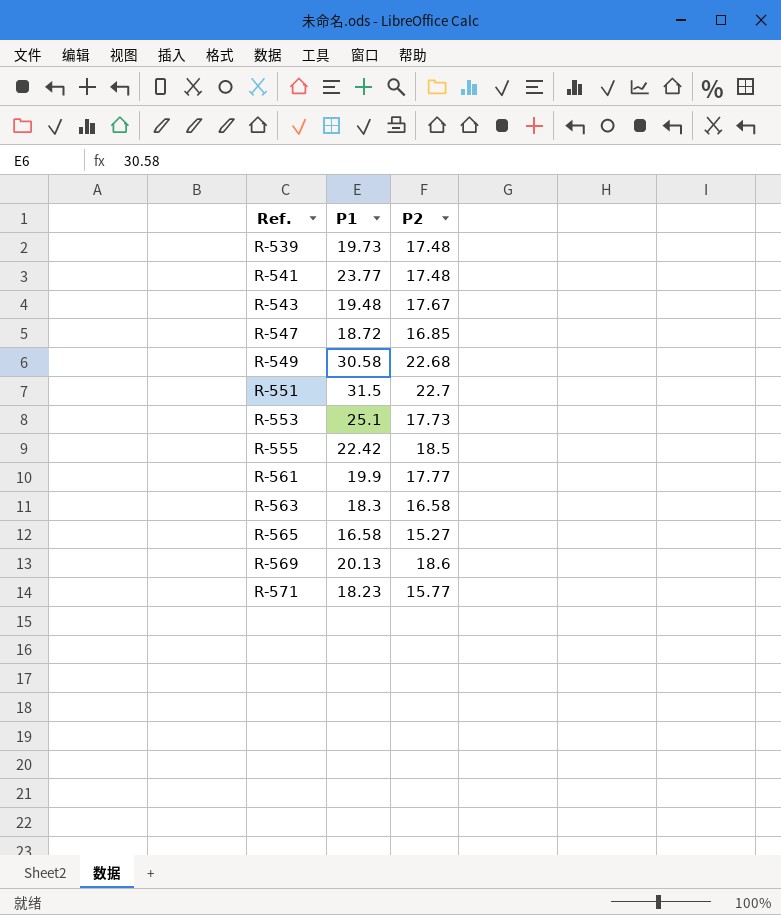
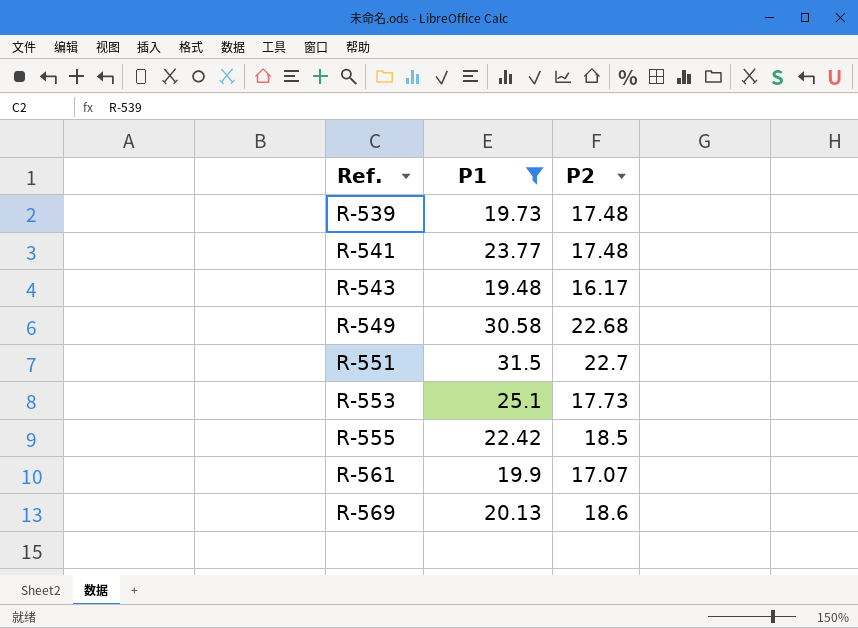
filter: none -> P1 >= 19.48
R-543 | P2: 17.67 -> 16.17
R-561 | P2: 17.77 -> 17.07

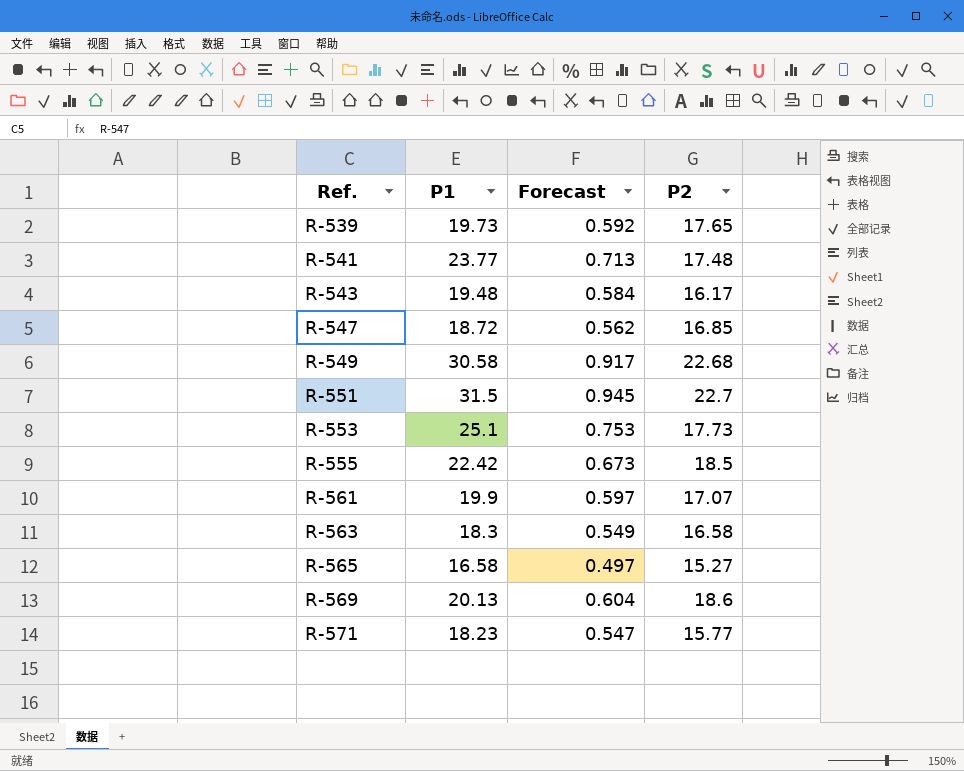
filter: P1 >= 19.48 -> none
column Forecast | formula: none -> [P1] * 0.03
R-539 | P2: 17.48 -> 17.65

